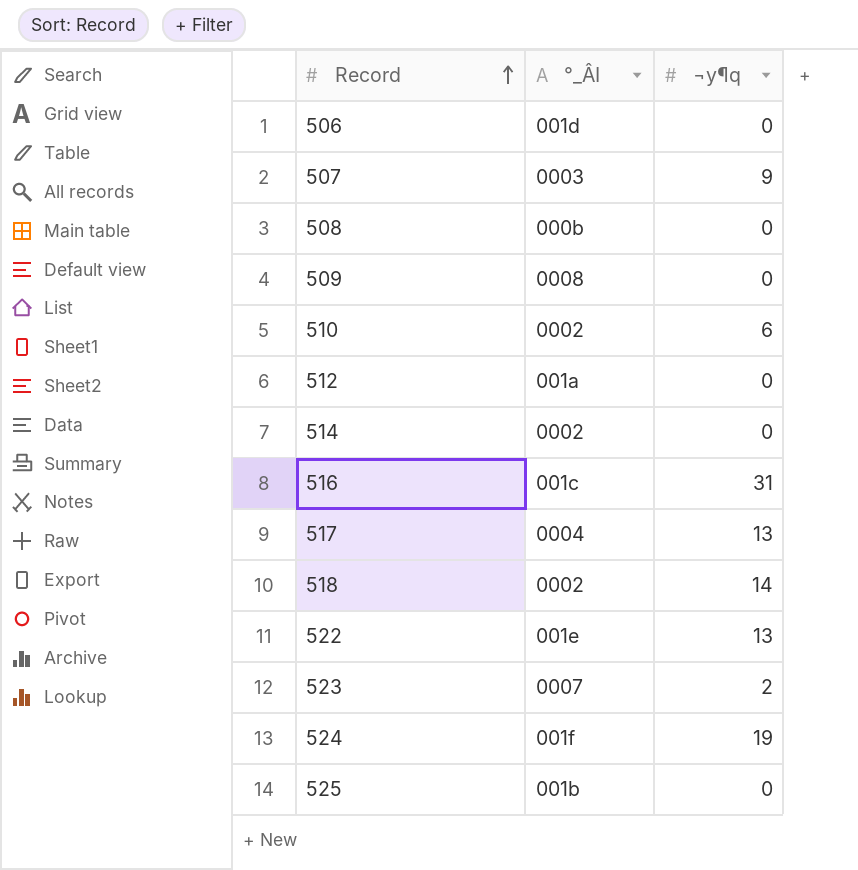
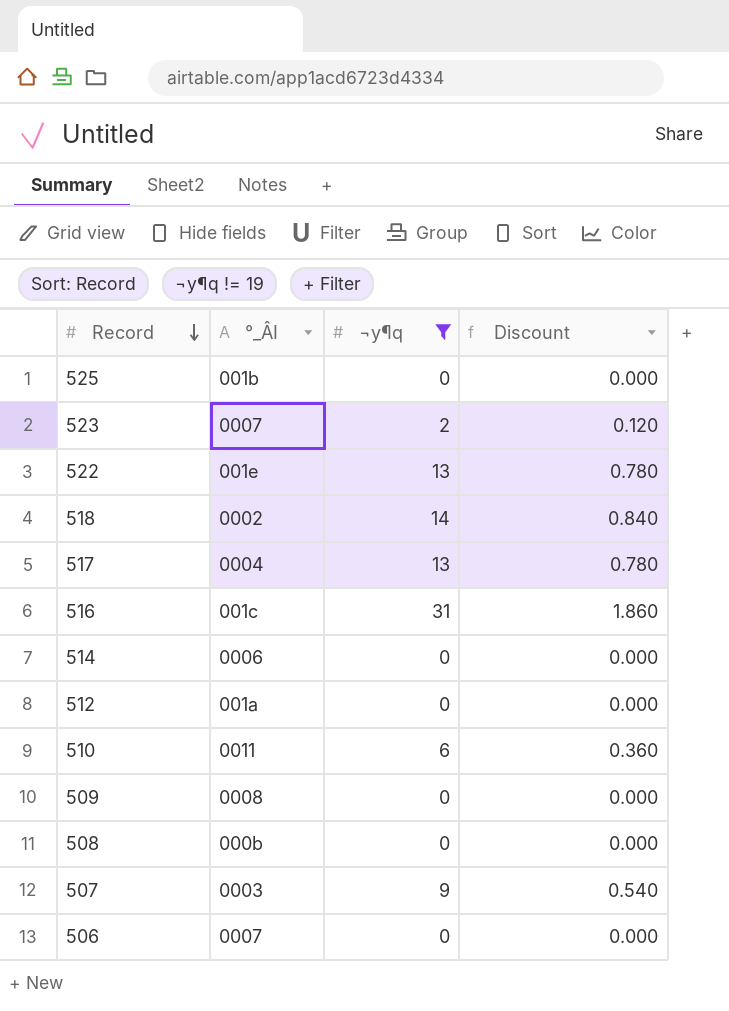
filter: none -> ¬y¶q != 19
row order: Record ascending -> Record descending
column Discount | formula: none -> [¬y¶q] * 0.06
514 | °_ÂI: 0002 -> 0006
510 | °_ÂI: 0002 -> 0011
506 | °_ÂI: 001d -> 0007

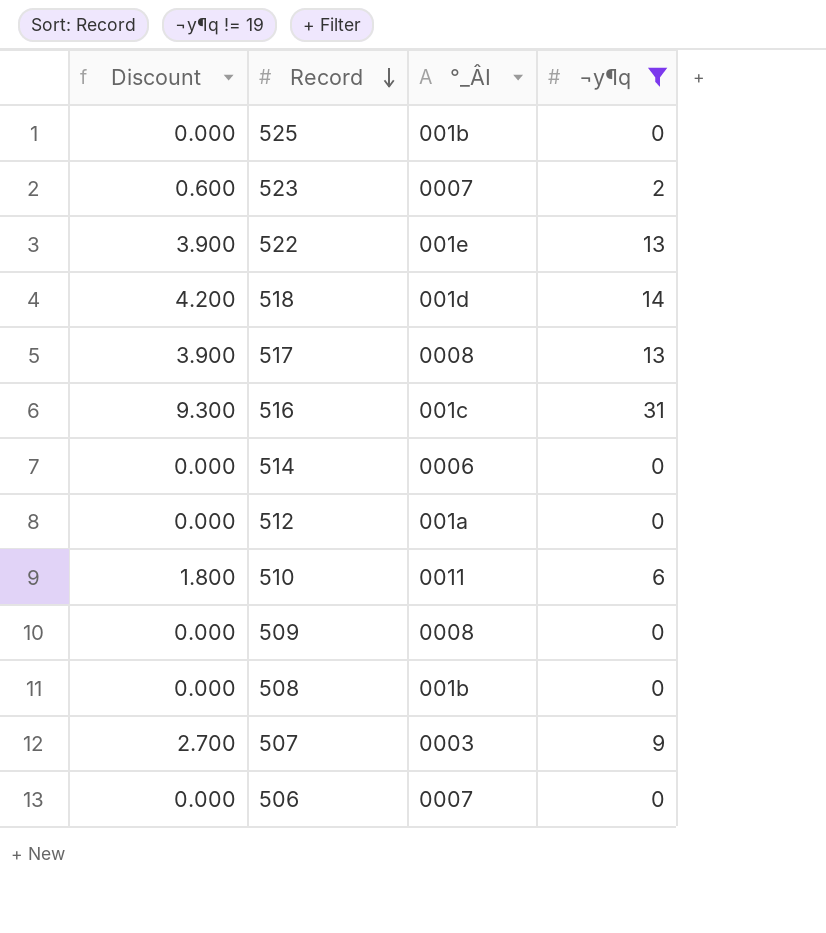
column Discount | formula: [¬y¶q] * 0.06 -> [¬y¶q] * 0.3
column Discount | position: 4 -> 1
518 | °_ÂI: 0002 -> 001d
517 | °_ÂI: 0004 -> 0008
508 | °_ÂI: 000b -> 001b

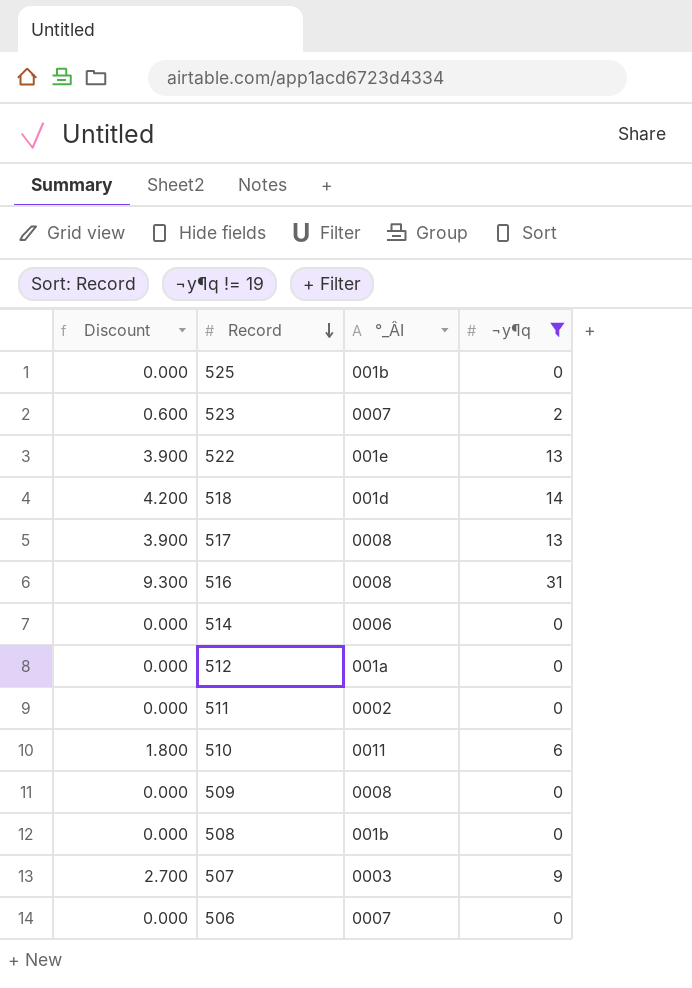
516 | °_ÂI: 001c -> 0008
row 511: none -> 0.000 | 0002 | 0

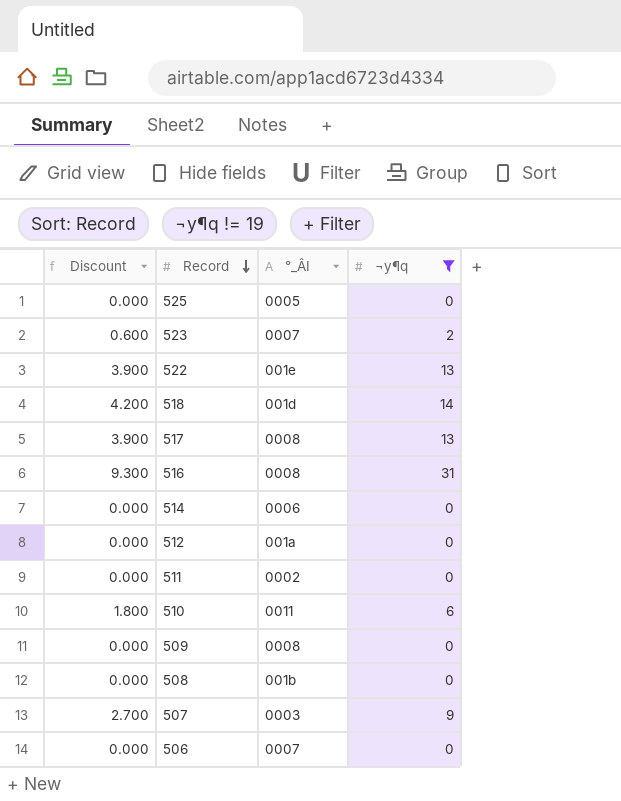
525 | °_ÂI: 001b -> 0005

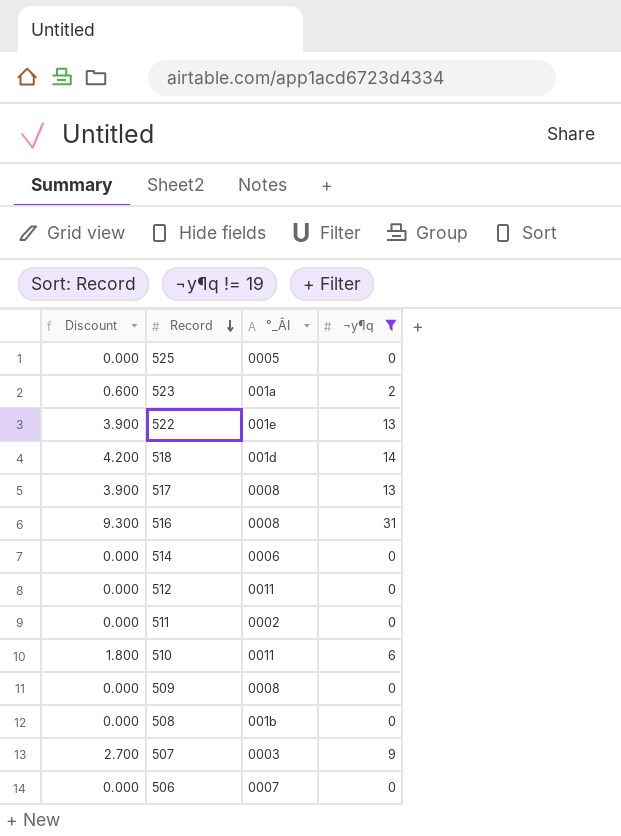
523 | °_ÂI: 0007 -> 001a
512 | °_ÂI: 001a -> 0011

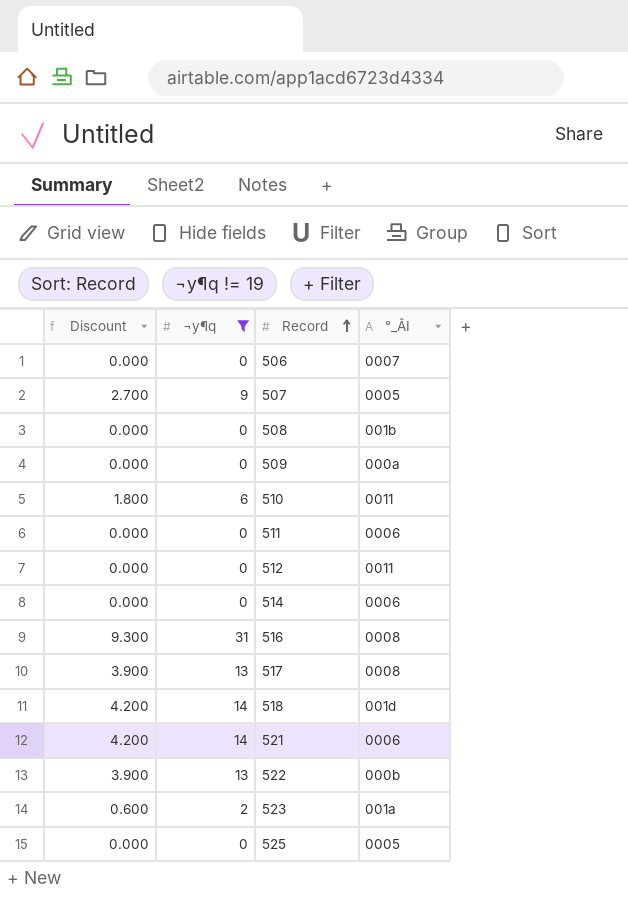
row order: Record descending -> Record ascending
column ¬y¶q | position: 4 -> 2
507 | °_ÂI: 0003 -> 0005
509 | °_ÂI: 0008 -> 000a
511 | °_ÂI: 0002 -> 0006
row 521: none -> 4.200 | 14 | 0006
522 | °_ÂI: 001e -> 000b

